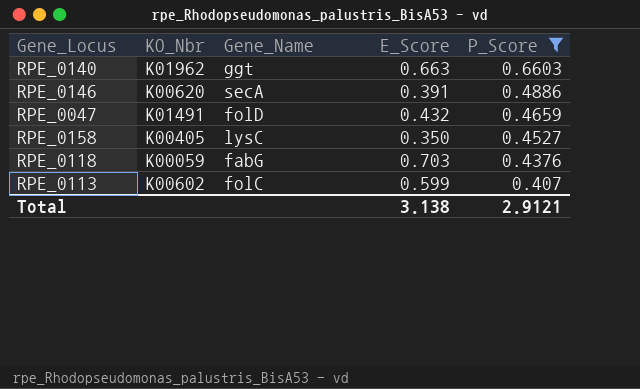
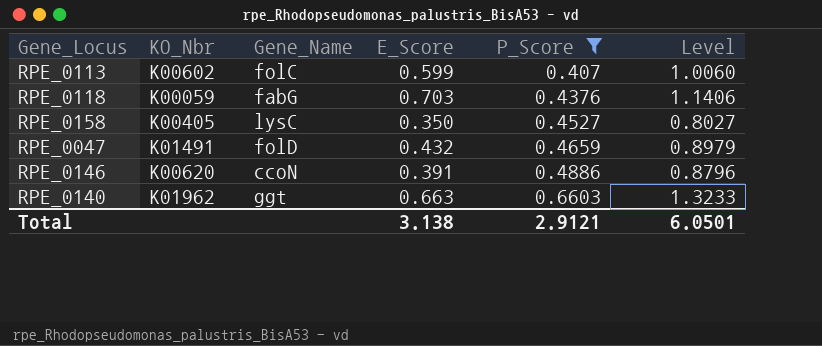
row order: P_Score descending -> P_Score ascending
column Level | formula: none -> [E_Score] + [P_Score]
RPE_0146 | Gene_Name: secA -> ccoN

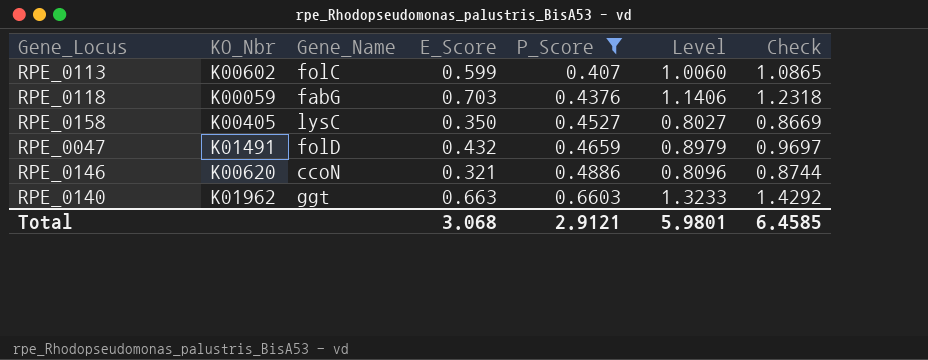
column Check | formula: none -> [Level] * 1.08
RPE_0146 | E_Score: 0.391 -> 0.321
RPE_0146 | Level: 0.8796 -> 0.8096
Total | E_Score: 3.138 -> 3.068
Total | Level: 6.0501 -> 5.9801

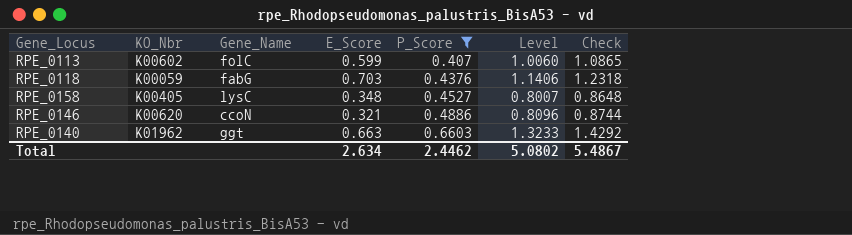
row RPE_0047: K01491 | folD | 0.432 | 0.4659 | 0.8979 | 0.9697 -> none
RPE_0158 | E_Score: 0.350 -> 0.348
RPE_0158 | Level: 0.8027 -> 0.8007
RPE_0158 | Check: 0.8669 -> 0.8648
Total | E_Score: 3.068 -> 2.634
Total | P_Score: 2.9121 -> 2.4462
Total | Level: 5.9801 -> 5.0802
Total | Check: 6.4585 -> 5.4867

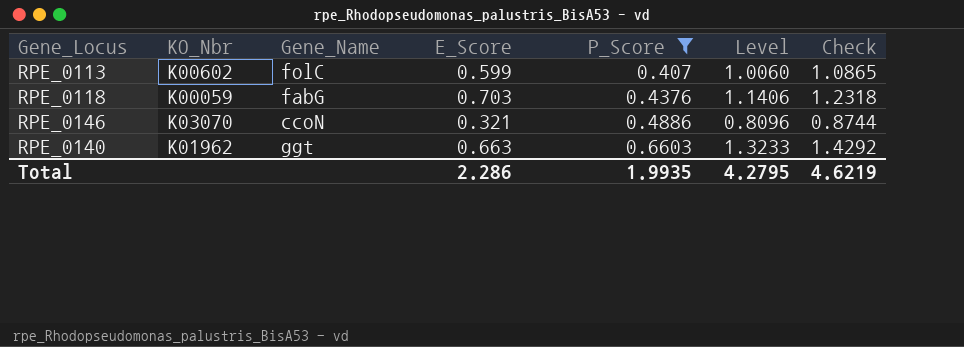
row RPE_0158: K00405 | lysC | 0.348 | 0.4527 | 0.8007 | 0.8648 -> none
RPE_0146 | KO_Nbr: K00620 -> K03070
Total | E_Score: 2.634 -> 2.286
Total | P_Score: 2.4462 -> 1.9935
Total | Level: 5.0802 -> 4.2795
Total | Check: 5.4867 -> 4.6219

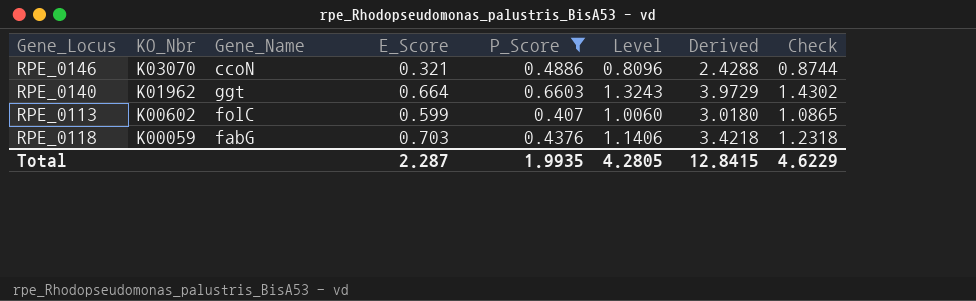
row order: P_Score ascending -> KO_Nbr descending
column Derived | formula: none -> [Level] * 3
RPE_0140 | E_Score: 0.663 -> 0.664
RPE_0140 | Level: 1.3233 -> 1.3243
RPE_0140 | Check: 1.4292 -> 1.4302
Total | E_Score: 2.286 -> 2.287
Total | Level: 4.2795 -> 4.2805
Total | Check: 4.6219 -> 4.6229

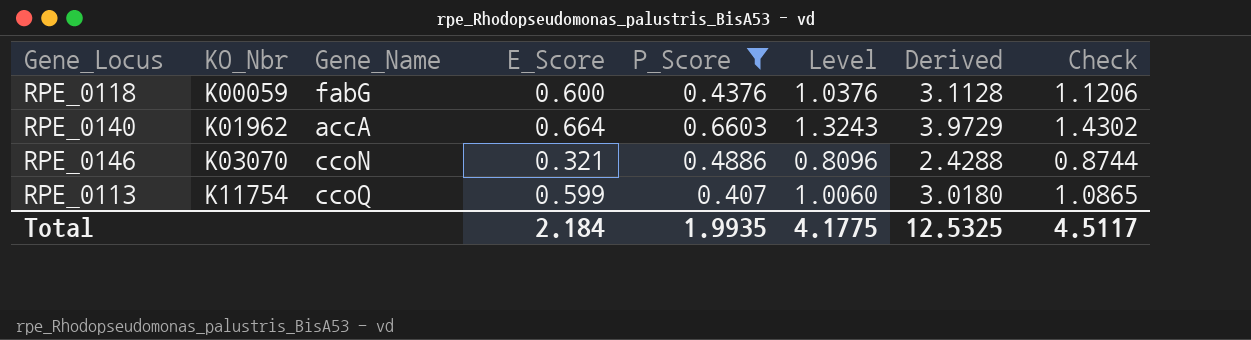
row order: KO_Nbr descending -> KO_Nbr ascending
RPE_0118 | E_Score: 0.703 -> 0.600
RPE_0118 | Level: 1.1406 -> 1.0376
RPE_0118 | Derived: 3.4218 -> 3.1128
RPE_0118 | Check: 1.2318 -> 1.1206
RPE_0140 | Gene_Name: ggt -> accA
RPE_0113 | KO_Nbr: K00602 -> K11754
RPE_0113 | Gene_Name: folC -> ccoQ
Total | E_Score: 2.287 -> 2.184
Total | Level: 4.2805 -> 4.1775
Total | Derived: 12.8415 -> 12.5325
Total | Check: 4.6229 -> 4.5117

